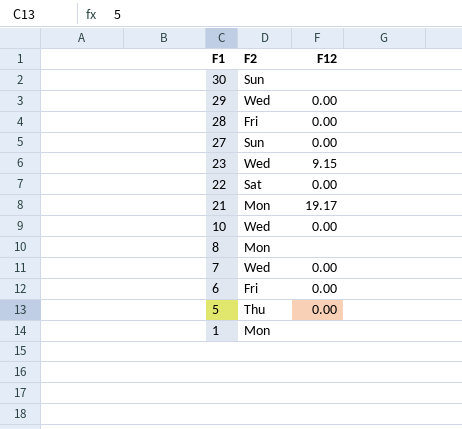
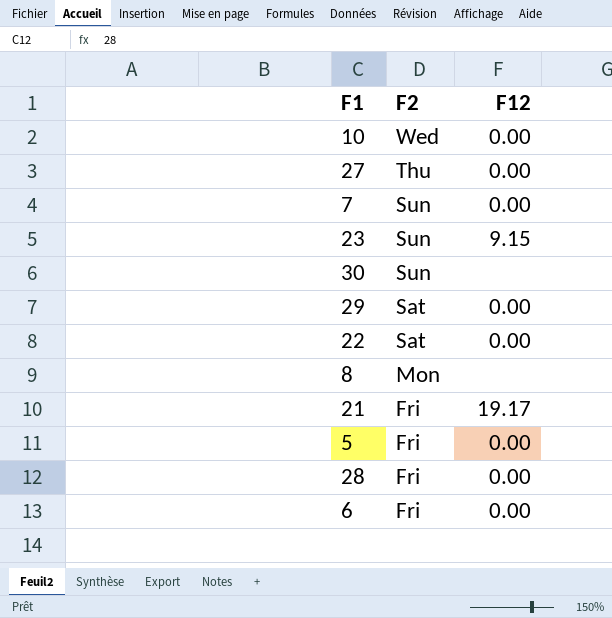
row order: F1 descending -> F2 descending
row 1: Mon | none -> none
27 | F2: Sun -> Thu
7 | F2: Wed -> Sun
23 | F2: Wed -> Sun
29 | F2: Wed -> Sat
21 | F2: Mon -> Fri
5 | F2: Thu -> Fri

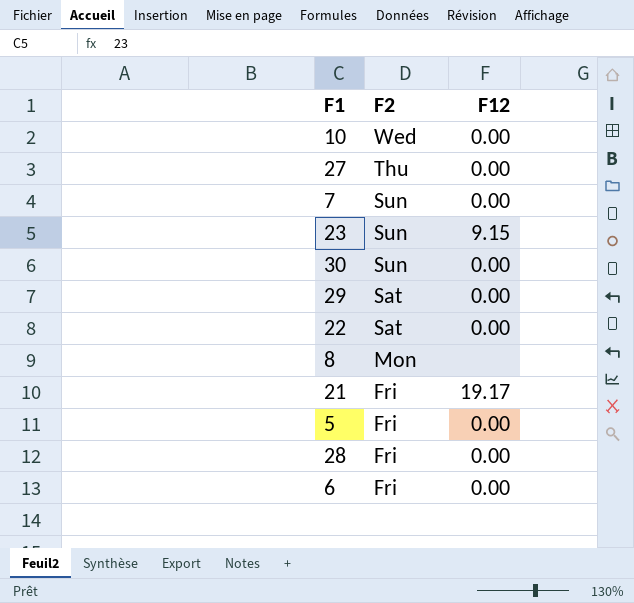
30 | F12: none -> 0.00

